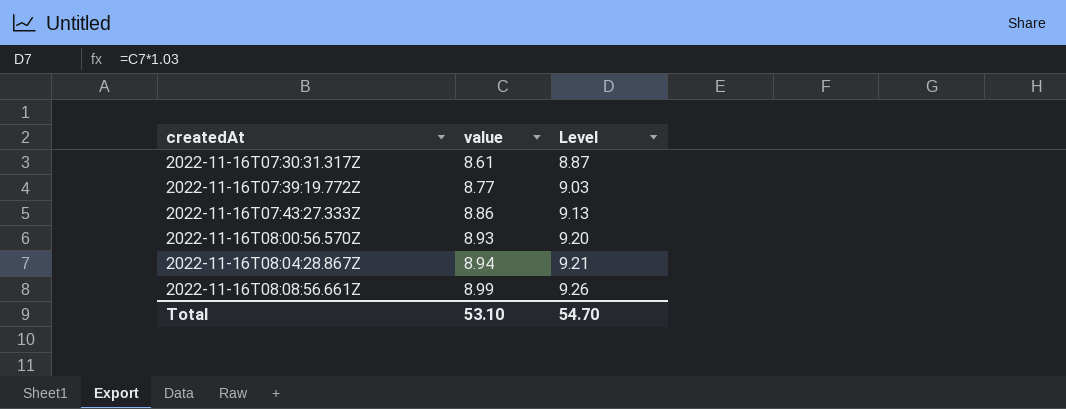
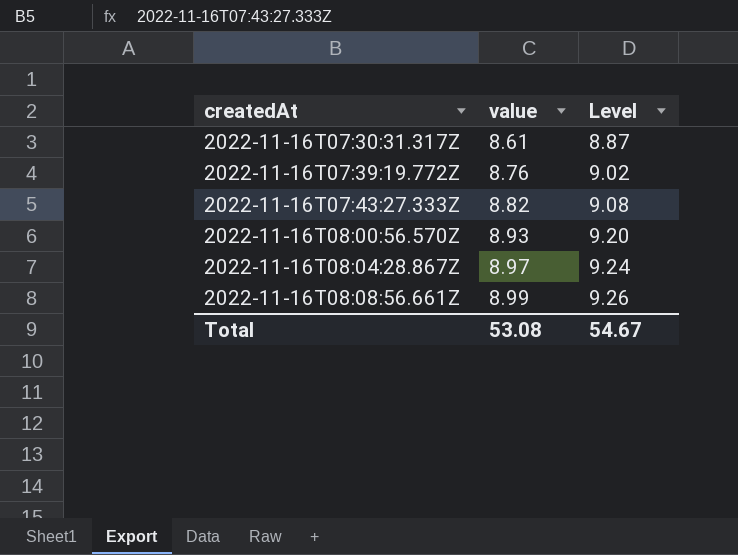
2022-11-16T07:39:19.772Z | value: 8.77 -> 8.76
2022-11-16T07:39:19.772Z | Level: 9.03 -> 9.02
2022-11-16T07:43:27.333Z | value: 8.86 -> 8.82
2022-11-16T07:43:27.333Z | Level: 9.13 -> 9.08
2022-11-16T08:04:28.867Z | value: 8.94 -> 8.97
2022-11-16T08:04:28.867Z | Level: 9.21 -> 9.24
Total | value: 53.10 -> 53.08
Total | Level: 54.70 -> 54.67

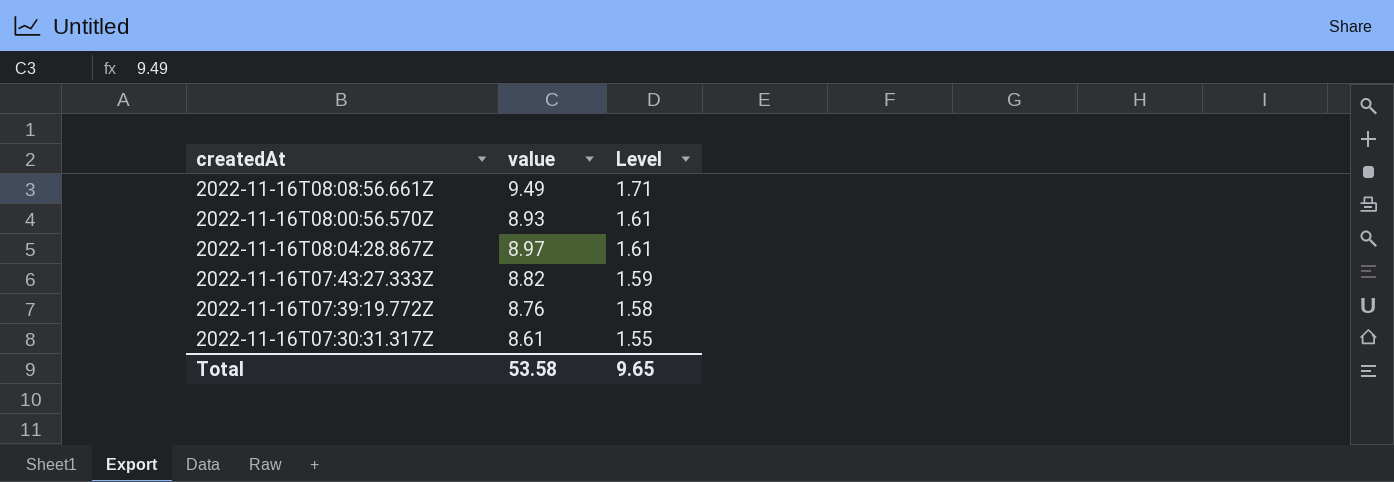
row order: createdAt ascending -> Level descending
column Level | formula: [value] * 1.03 -> [value] * 0.18
2022-11-16T08:08:56.661Z | value: 8.99 -> 9.49
Total | value: 53.08 -> 53.58
Total | Level: 54.67 -> 9.65

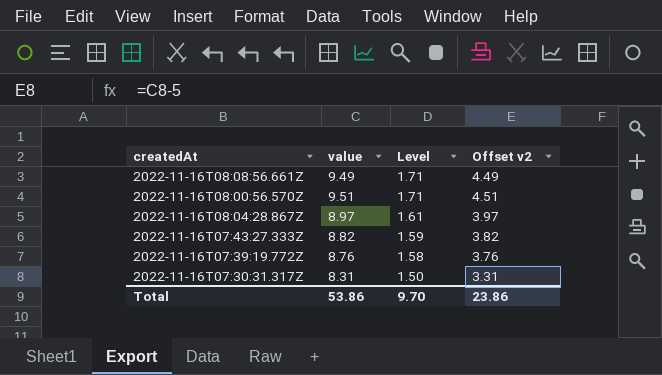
column Offset v2 | formula: none -> [value] - 5
2022-11-16T08:00:56.570Z | value: 8.93 -> 9.51
2022-11-16T08:00:56.570Z | Level: 1.61 -> 1.71
2022-11-16T07:30:31.317Z | value: 8.61 -> 8.31
2022-11-16T07:30:31.317Z | Level: 1.55 -> 1.50
Total | value: 53.58 -> 53.86
Total | Level: 9.65 -> 9.70

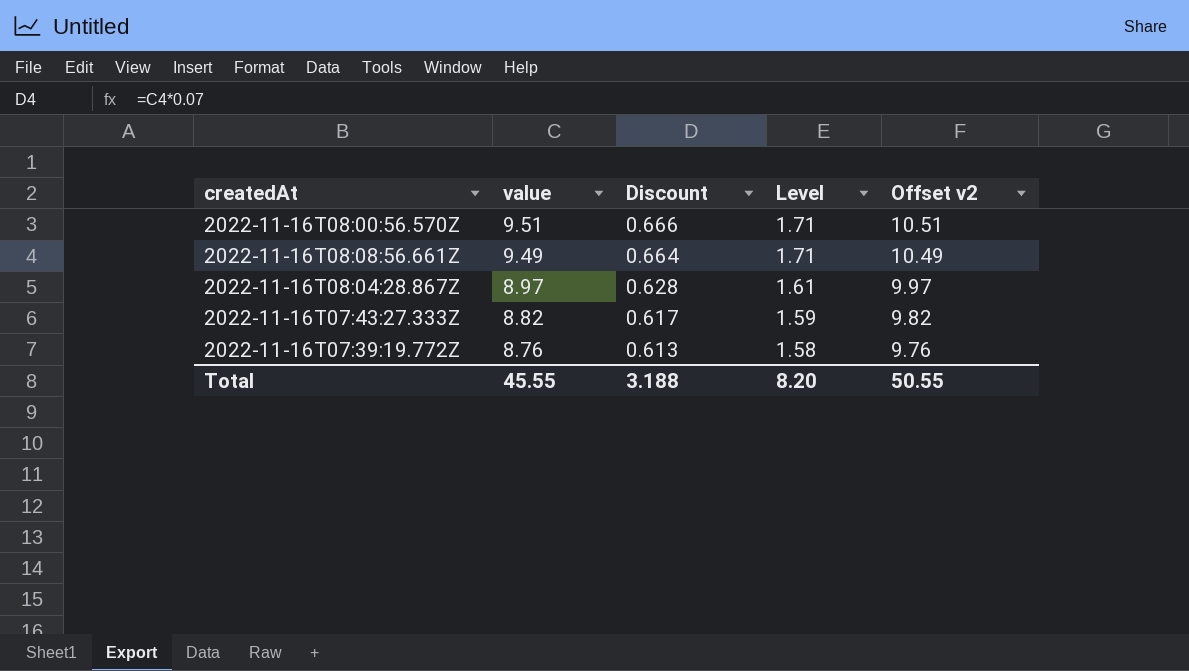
row order: Level descending -> value descending
column Discount | formula: none -> [value] * 0.07
column Offset v2 | formula: [value] - 5 -> [value] + 1
row 2022-11-16T07:30:31.317Z: 8.31 | 1.50 | 3.31 -> none
Total | value: 53.86 -> 45.55
Total | Level: 9.70 -> 8.20
Total | Offset v2: 23.86 -> 50.55

